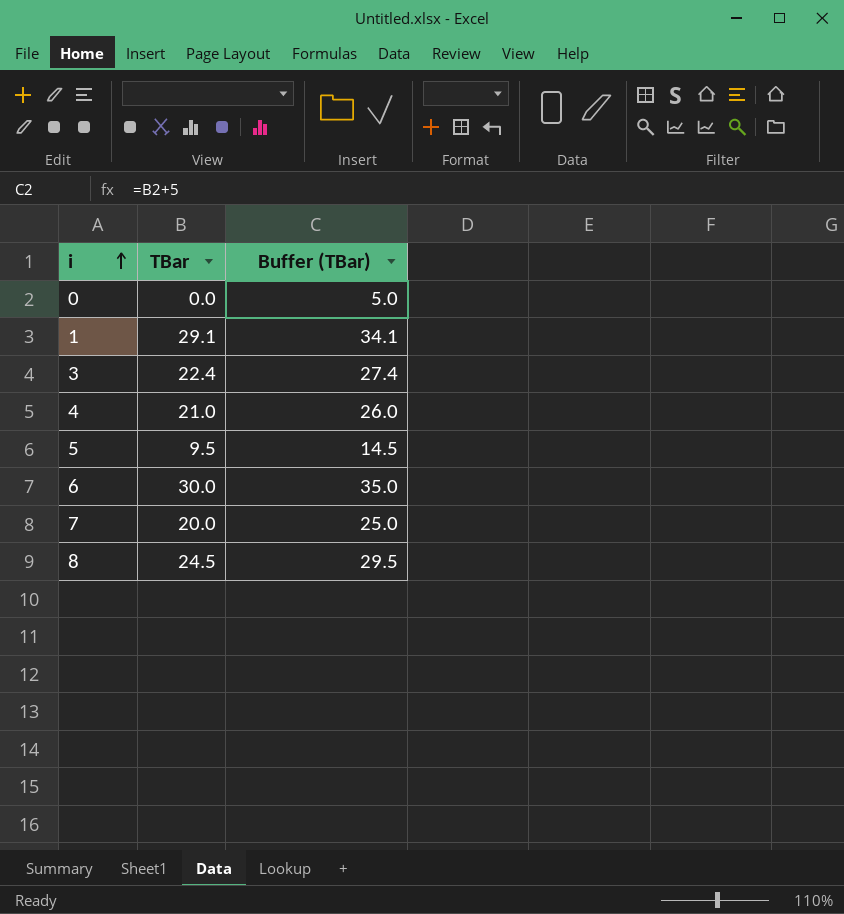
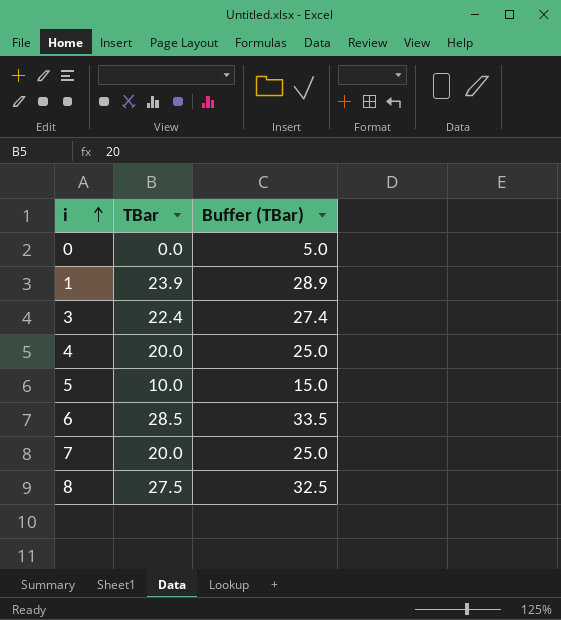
1 | TBar: 29.1 -> 23.9
1 | Buffer (TBar): 34.1 -> 28.9
4 | TBar: 21.0 -> 20.0
4 | Buffer (TBar): 26.0 -> 25.0
5 | TBar: 9.5 -> 10.0
5 | Buffer (TBar): 14.5 -> 15.0
6 | TBar: 30.0 -> 28.5
6 | Buffer (TBar): 35.0 -> 33.5
8 | TBar: 24.5 -> 27.5
8 | Buffer (TBar): 29.5 -> 32.5

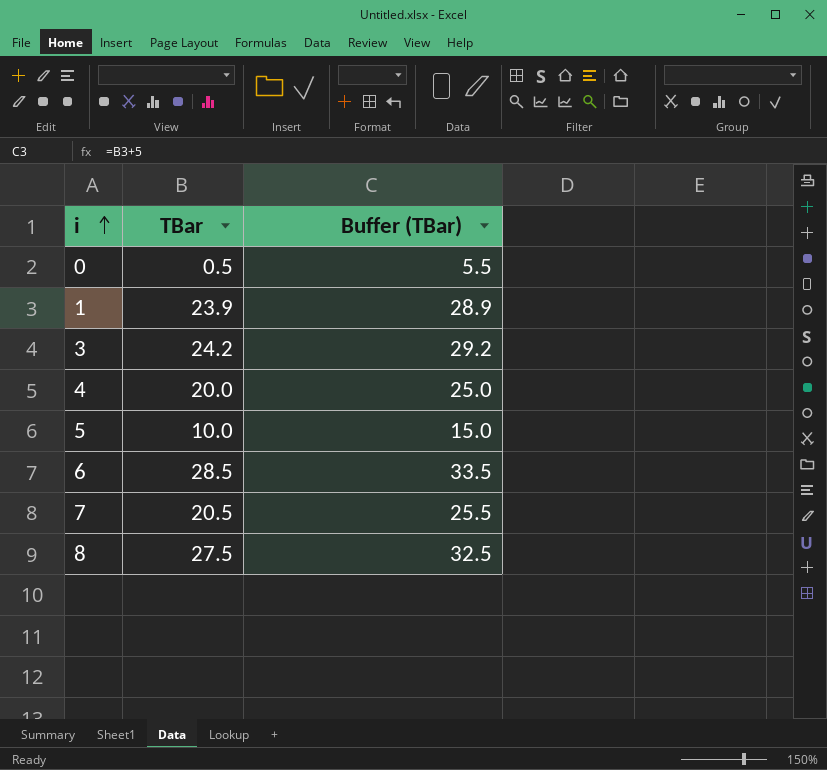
0 | TBar: 0.0 -> 0.5
0 | Buffer (TBar): 5.0 -> 5.5
3 | TBar: 22.4 -> 24.2
3 | Buffer (TBar): 27.4 -> 29.2
7 | TBar: 20.0 -> 20.5
7 | Buffer (TBar): 25.0 -> 25.5

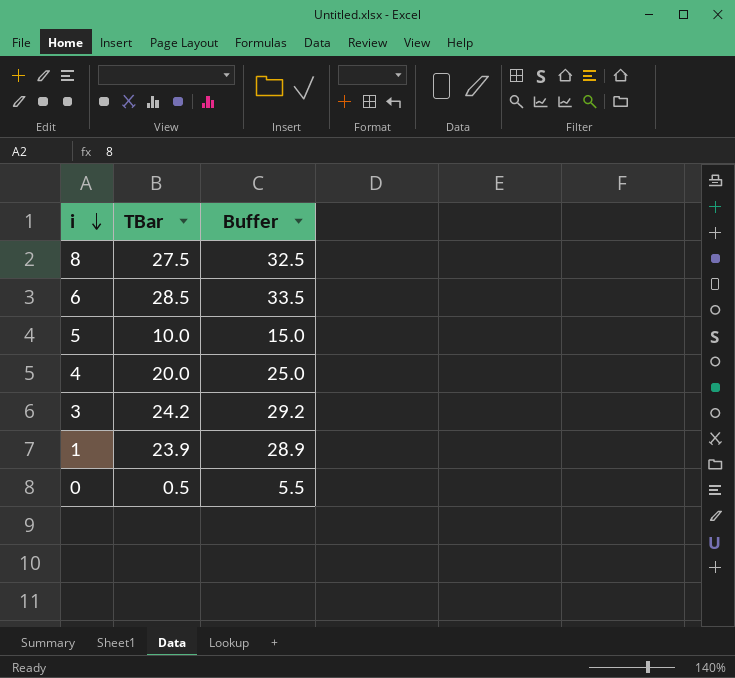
row order: i ascending -> i descending
column name: Buffer (TBar) -> Buffer
row 7: 20.5 | 25.5 -> none

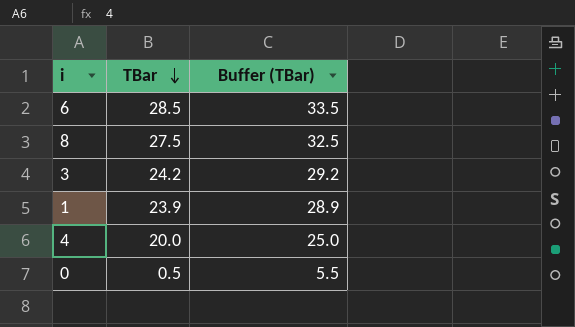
row order: i descending -> TBar descending
column name: Buffer -> Buffer (TBar)
row 5: 10.0 | 15.0 -> none

